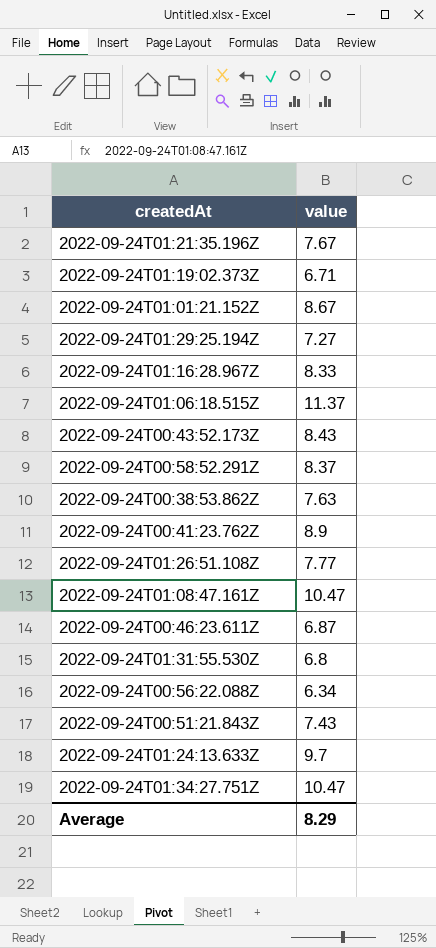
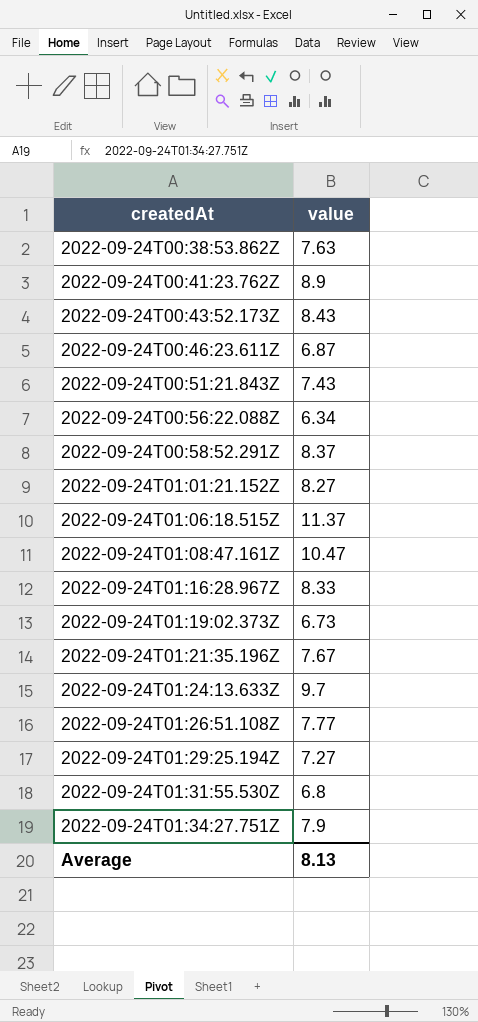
row order: none -> createdAt ascending
2022-09-24T01:01:21.152Z | value: 8.67 -> 8.27
2022-09-24T01:19:02.373Z | value: 6.71 -> 6.73
2022-09-24T01:34:27.751Z | value: 10.47 -> 7.9
Average | value: 8.29 -> 8.13

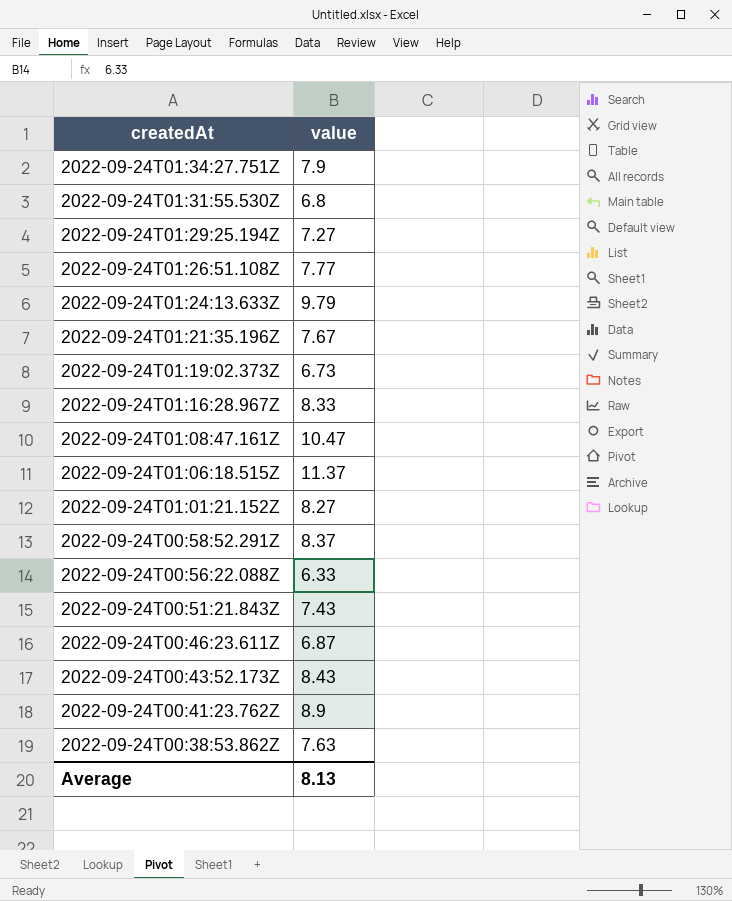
row order: createdAt ascending -> createdAt descending
2022-09-24T01:24:13.633Z | value: 9.7 -> 9.79
2022-09-24T00:56:22.088Z | value: 6.34 -> 6.33

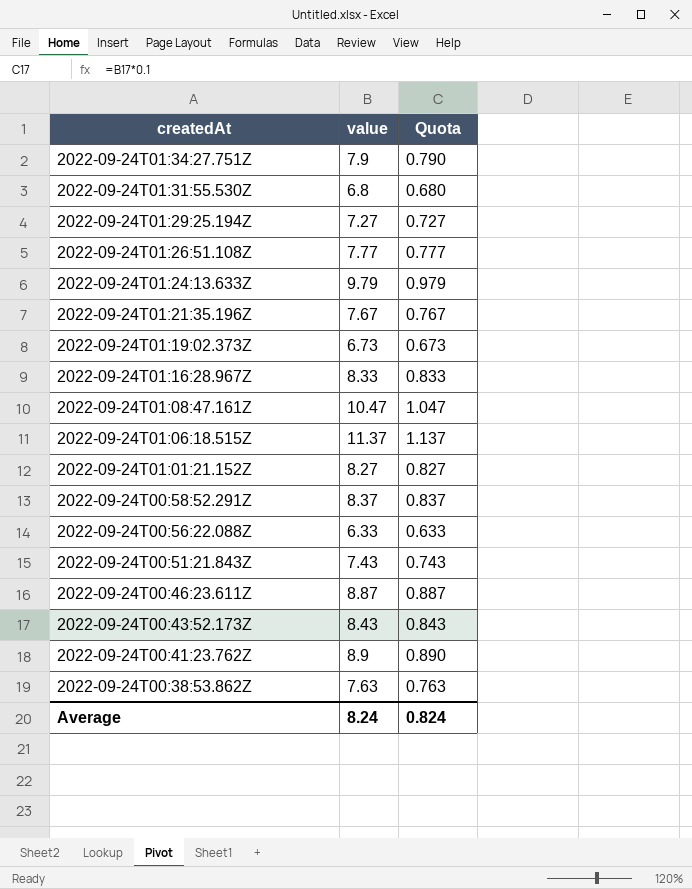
column Quota | formula: none -> [value] * 0.1
2022-09-24T00:46:23.611Z | value: 6.87 -> 8.87
Average | value: 8.13 -> 8.24

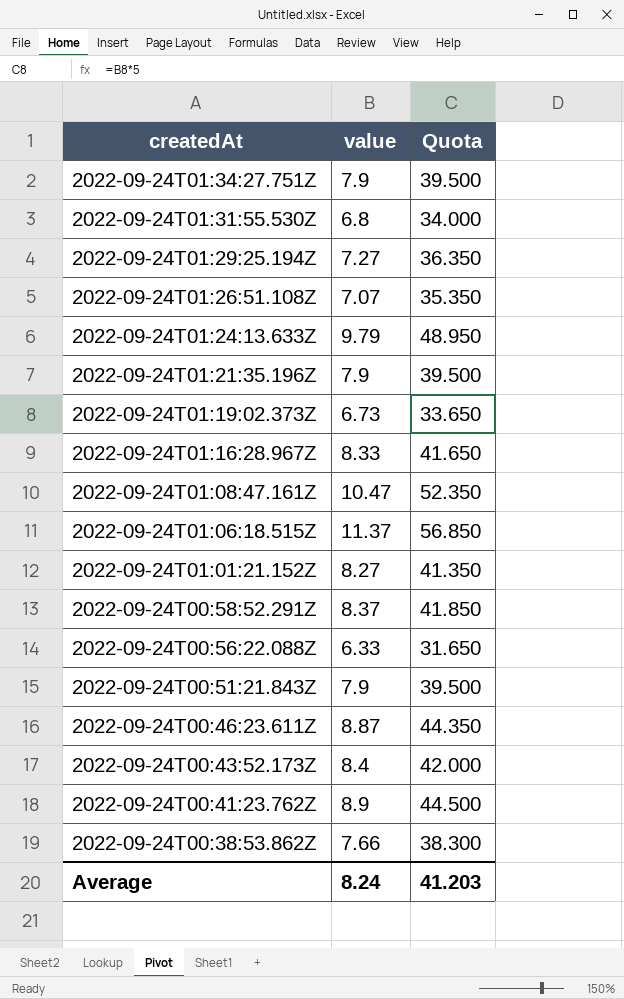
column Quota | formula: [value] * 0.1 -> [value] * 5
2022-09-24T01:26:51.108Z | value: 7.77 -> 7.07
2022-09-24T01:21:35.196Z | value: 7.67 -> 7.9
2022-09-24T00:51:21.843Z | value: 7.43 -> 7.9
2022-09-24T00:43:52.173Z | value: 8.43 -> 8.4
2022-09-24T00:38:53.862Z | value: 7.63 -> 7.66
Average | Quota: 0.824 -> 41.203

